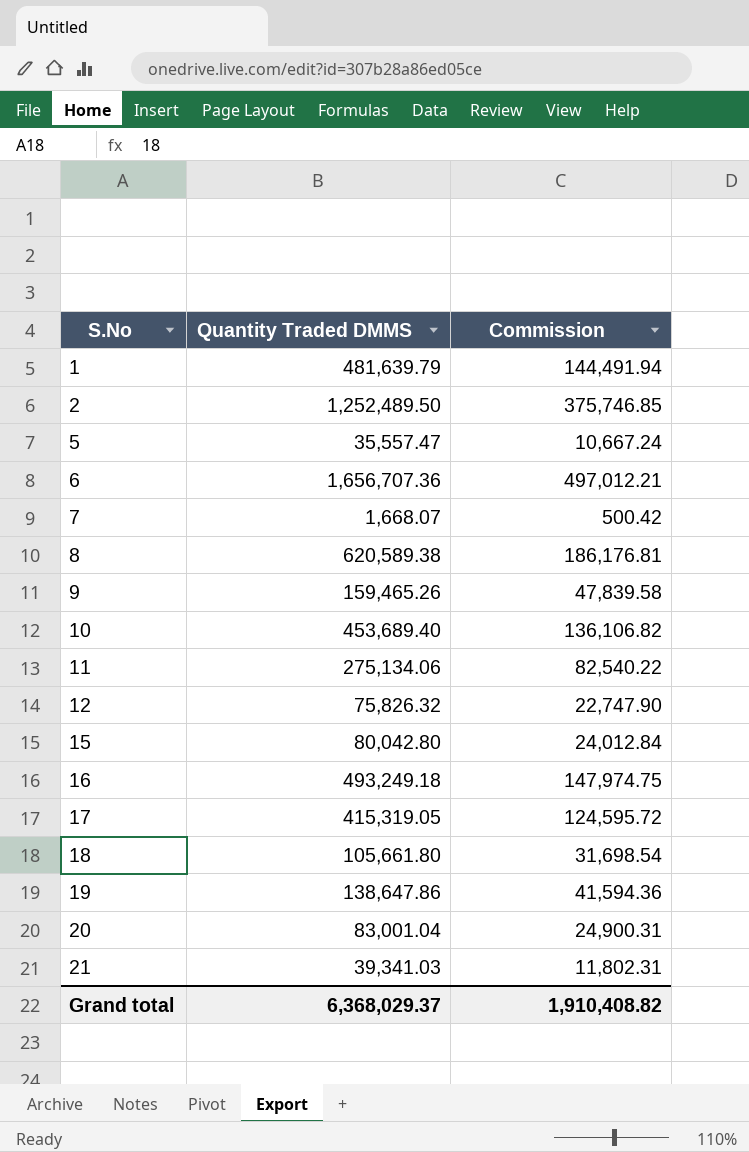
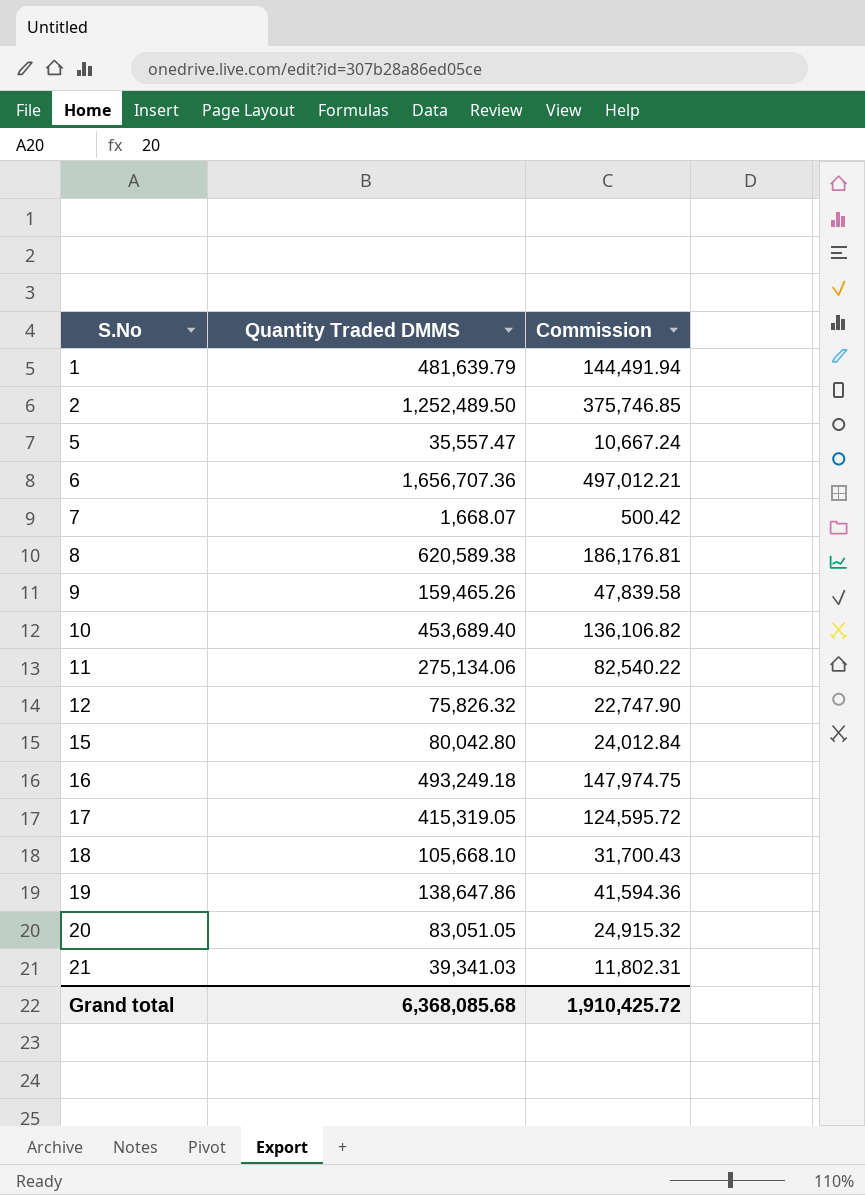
18 | Quantity Traded DMMS: 105,661.80 -> 105,668.10
18 | Commission: 31,698.54 -> 31,700.43
20 | Quantity Traded DMMS: 83,001.04 -> 83,051.05
20 | Commission: 24,900.31 -> 24,915.32
Grand total | Quantity Traded DMMS: 6,368,029.37 -> 6,368,085.68
Grand total | Commission: 1,910,408.82 -> 1,910,425.72

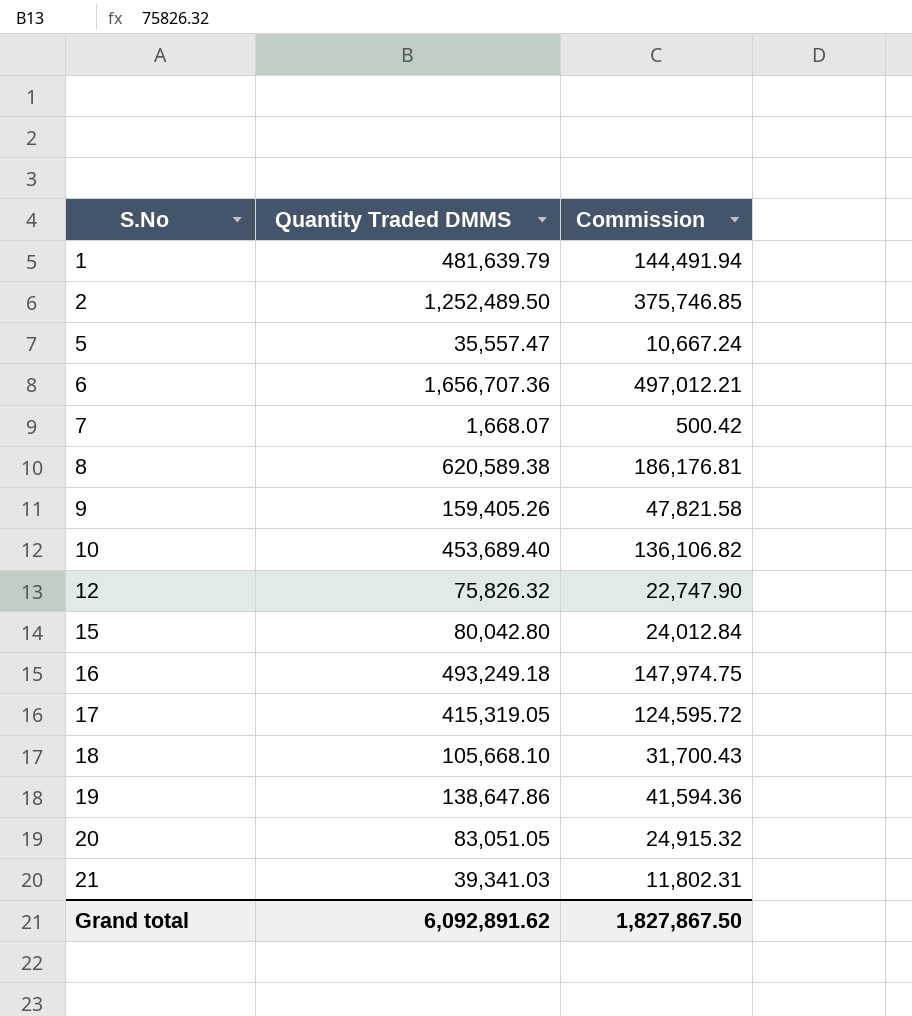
row 11: 275,134.06 | 82,540.22 -> none
9 | Quantity Traded DMMS: 159,465.26 -> 159,405.26
9 | Commission: 47,839.58 -> 47,821.58
Grand total | Quantity Traded DMMS: 6,368,085.68 -> 6,092,891.62
Grand total | Commission: 1,910,425.72 -> 1,827,867.50

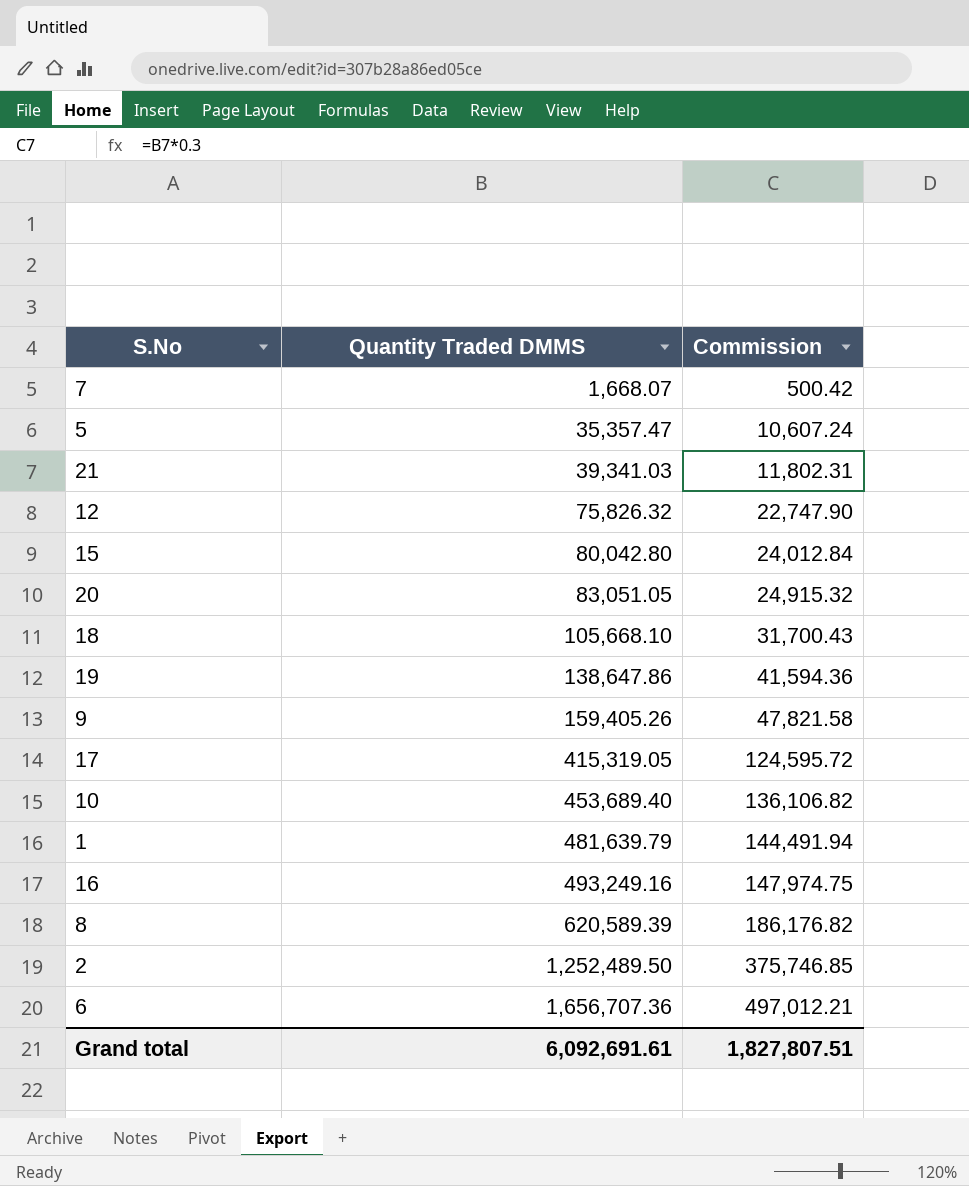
row order: S.No ascending -> Quantity Traded DMMS ascending
5 | Quantity Traded DMMS: 35,557.47 -> 35,357.47
5 | Commission: 10,667.24 -> 10,607.24
16 | Quantity Traded DMMS: 493,249.18 -> 493,249.16
8 | Quantity Traded DMMS: 620,589.38 -> 620,589.39
8 | Commission: 186,176.81 -> 186,176.82
Grand total | Quantity Traded DMMS: 6,092,891.62 -> 6,092,691.61
Grand total | Commission: 1,827,867.50 -> 1,827,807.51

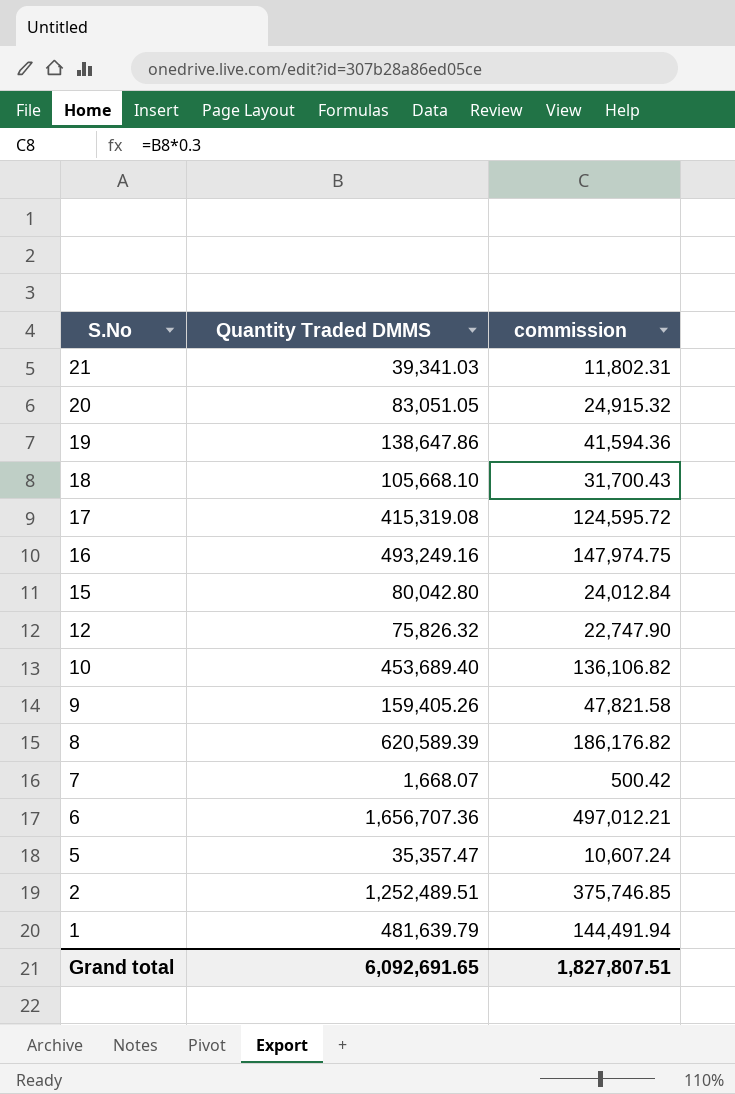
row order: Quantity Traded DMMS ascending -> S.No descending
column name: Commission -> commission
17 | Quantity Traded DMMS: 415,319.05 -> 415,319.08
2 | Quantity Traded DMMS: 1,252,489.50 -> 1,252,489.51
Grand total | Quantity Traded DMMS: 6,092,691.61 -> 6,092,691.65

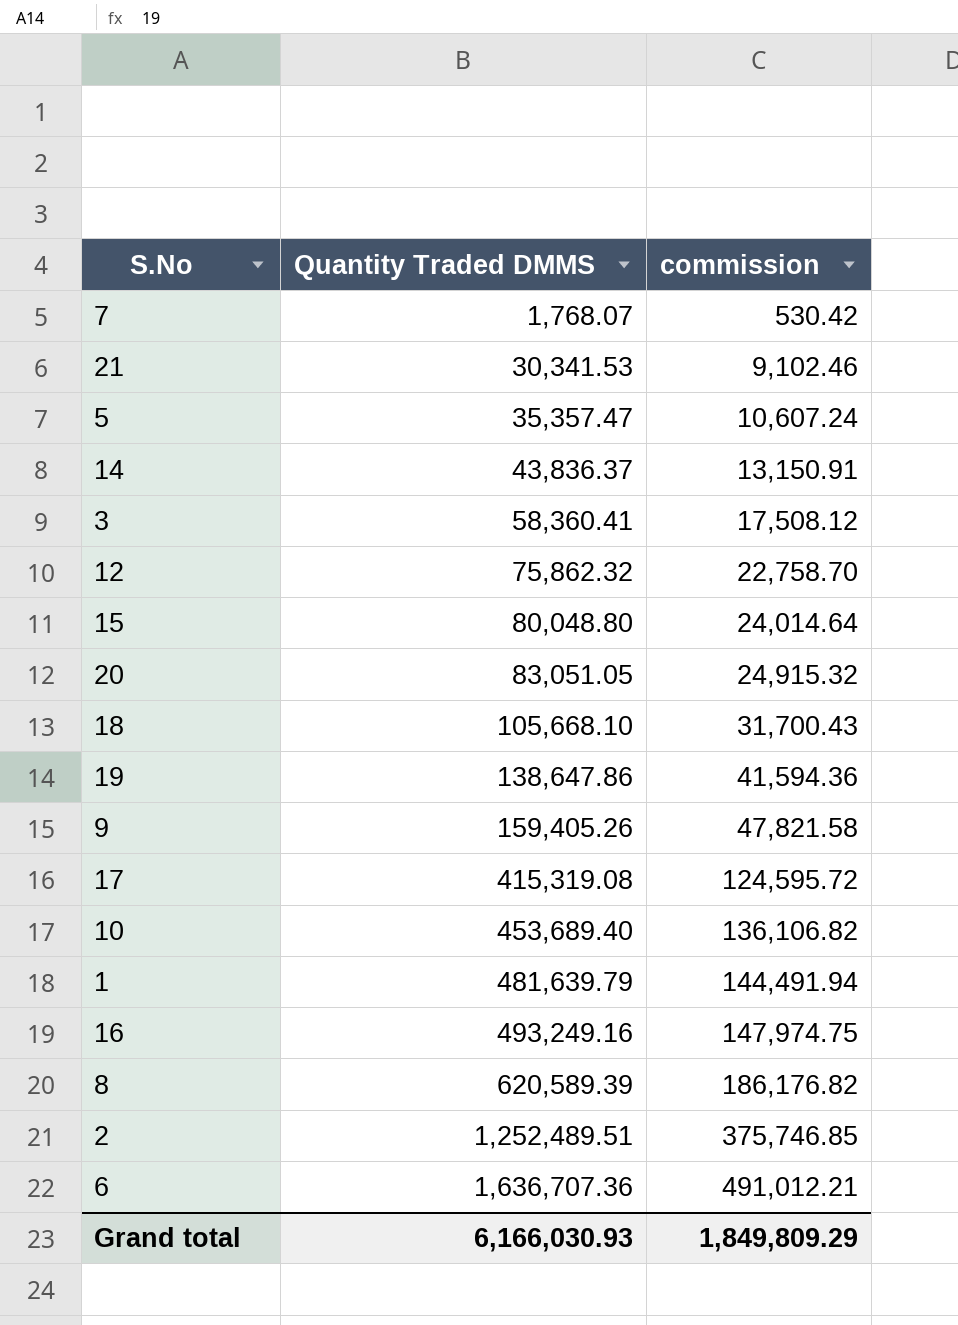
row order: S.No descending -> Quantity Traded DMMS ascending
7 | Quantity Traded DMMS: 1,668.07 -> 1,768.07
7 | commission: 500.42 -> 530.42
21 | Quantity Traded DMMS: 39,341.03 -> 30,341.53
21 | commission: 11,802.31 -> 9,102.46
row 14: none -> 43,836.37 | 13,150.91
row 3: none -> 58,360.41 | 17,508.12
12 | Quantity Traded DMMS: 75,826.32 -> 75,862.32
12 | commission: 22,747.90 -> 22,758.70
15 | Quantity Traded DMMS: 80,042.80 -> 80,048.80
15 | commission: 24,012.84 -> 24,014.64
6 | Quantity Traded DMMS: 1,656,707.36 -> 1,636,707.36
6 | commission: 497,012.21 -> 491,012.21
Grand total | Quantity Traded DMMS: 6,092,691.65 -> 6,166,030.93
Grand total | commission: 1,827,807.51 -> 1,849,809.29

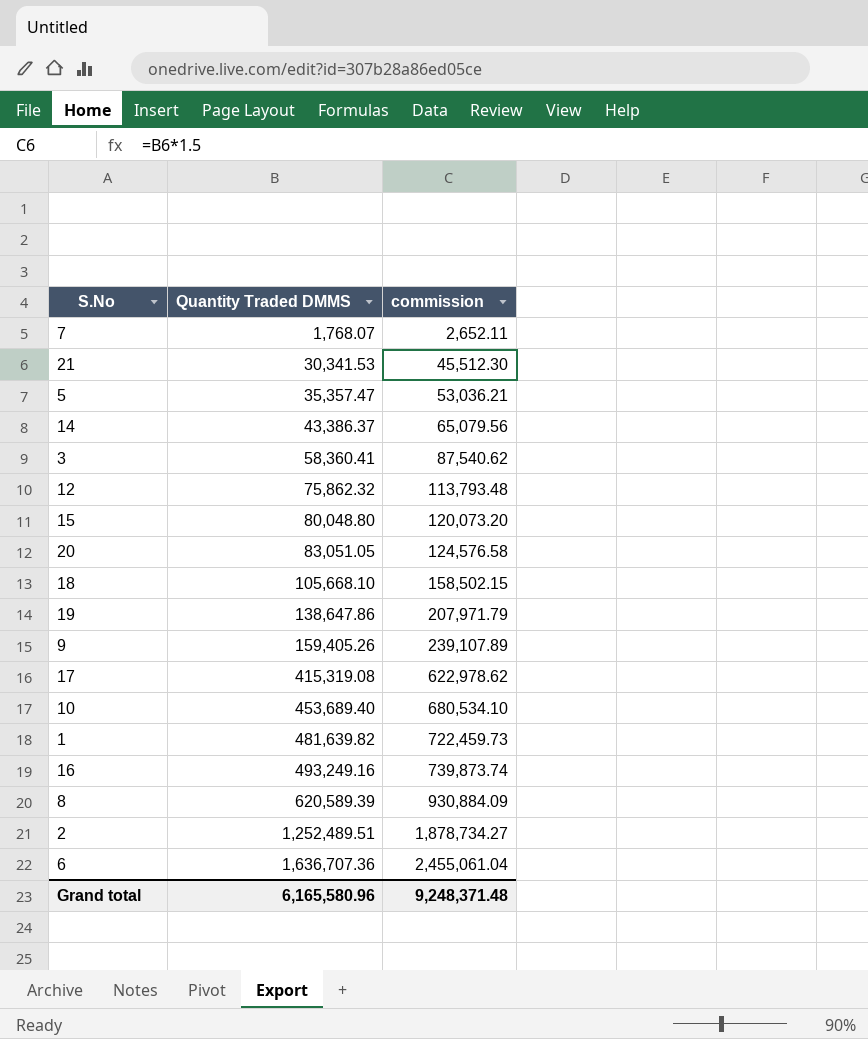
column commission | formula: [Quantity Traded DMMS] * 0.3 -> [Quantity Traded DMMS] * 1.5
14 | Quantity Traded DMMS: 43,836.37 -> 43,386.37
1 | Quantity Traded DMMS: 481,639.79 -> 481,639.82
Grand total | Quantity Traded DMMS: 6,166,030.93 -> 6,165,580.96
Grand total | commission: 1,849,809.29 -> 9,248,371.48

